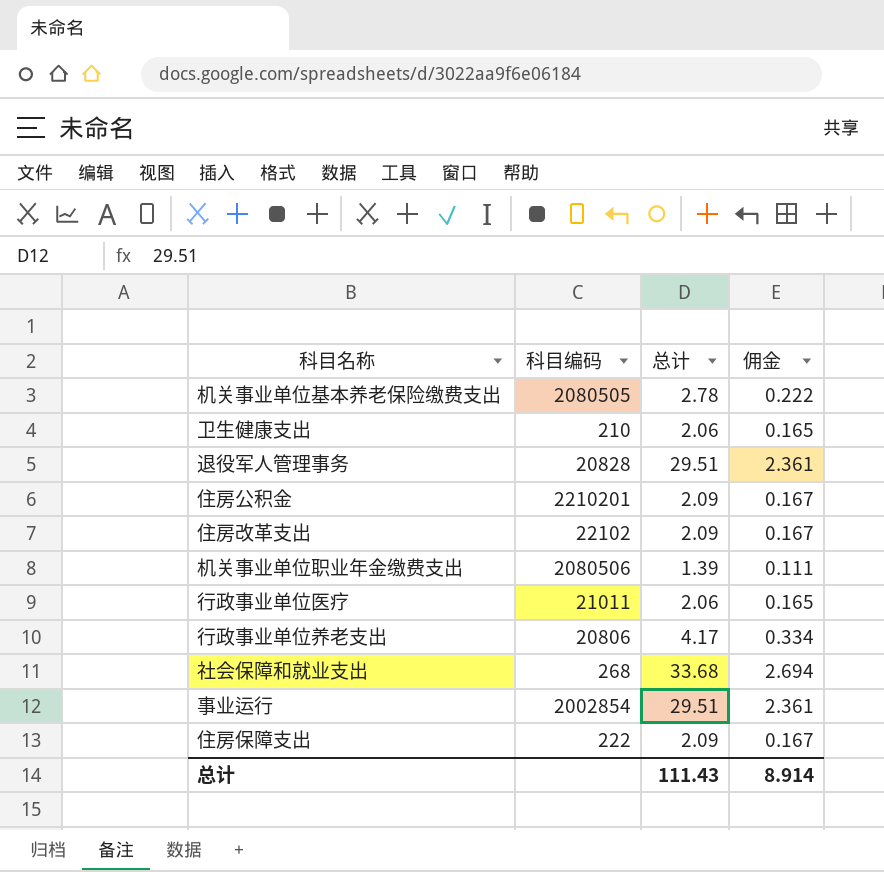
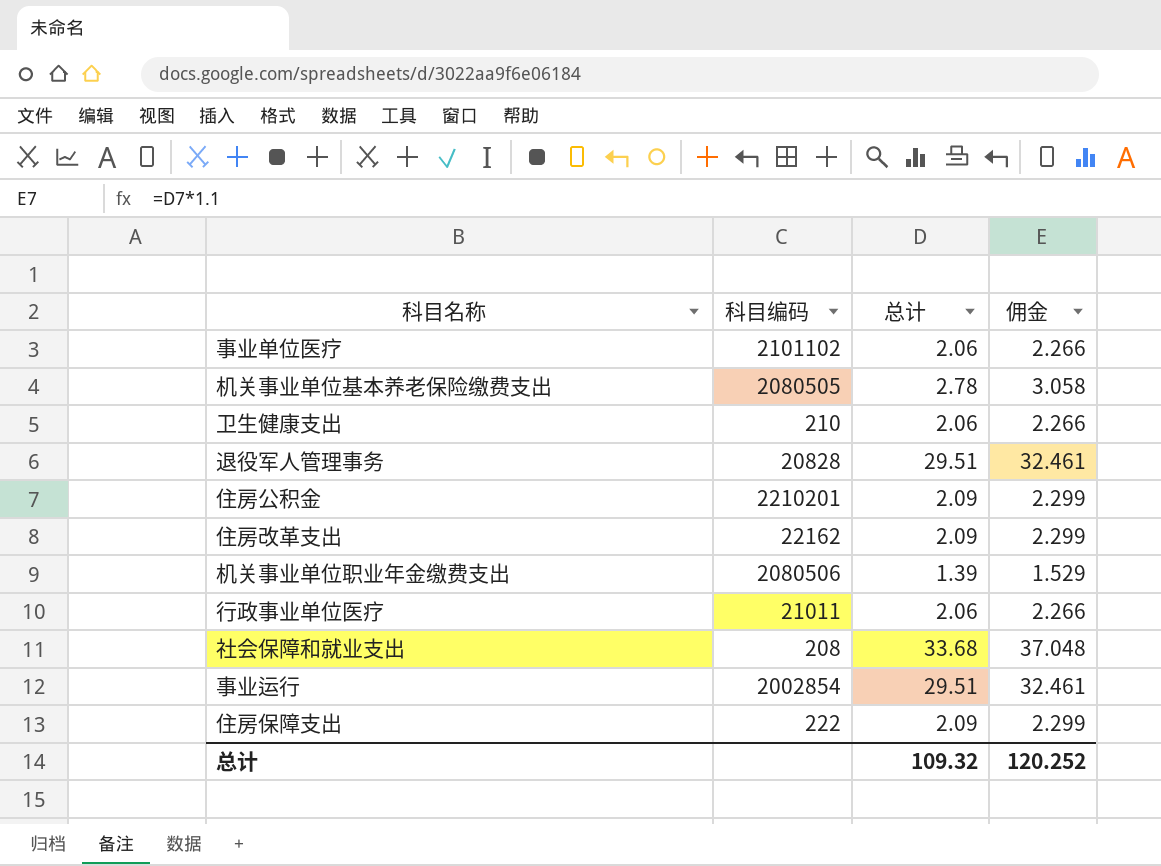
column 佣金 | formula: [总计] * 0.08 -> [总计] * 1.1
row 行政事业单位养老支出: 20806 | 4.17 | 0.334 -> none
row 事业单位医疗: none -> 2101102 | 2.06 | 2.266
住房改革支出 | 科目编码: 22102 -> 22162
社会保障和就业支出 | 科目编码: 268 -> 208
总计 | 总计: 111.43 -> 109.32
总计 | 佣金: 8.914 -> 120.252

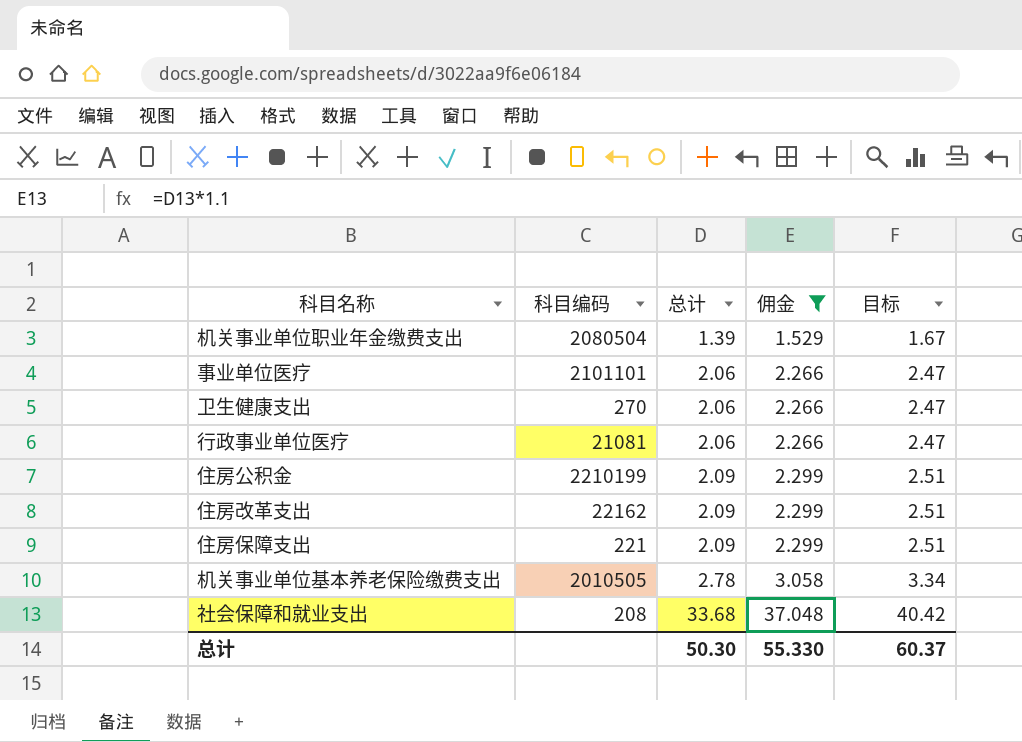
filter: none -> 佣金 != 32.461
row order: none -> 总计 ascending
column 目标 | formula: none -> [总计] * 1.2
机关事业单位职业年金缴费支出 | 科目编码: 2080506 -> 2080504
事业单位医疗 | 科目编码: 2101102 -> 2101101
卫生健康支出 | 科目编码: 210 -> 270
行政事业单位医疗 | 科目编码: 21011 -> 21081
住房公积金 | 科目编码: 2210201 -> 2210199
住房保障支出 | 科目编码: 222 -> 221
机关事业单位基本养老保险缴费支出 | 科目编码: 2080505 -> 2010505
总计 | 总计: 109.32 -> 50.30
总计 | 佣金: 120.252 -> 55.330

